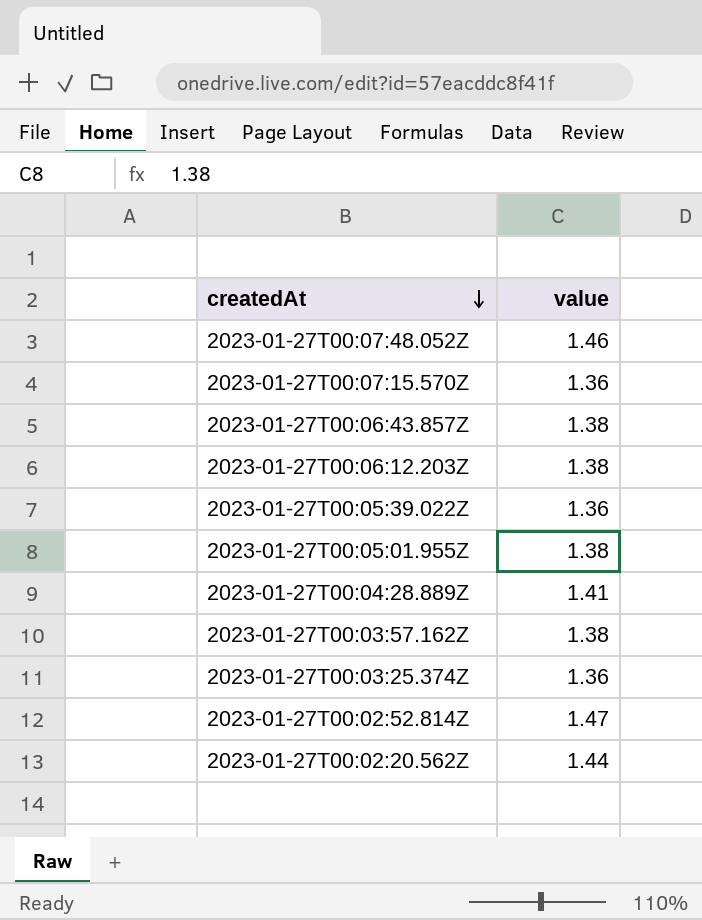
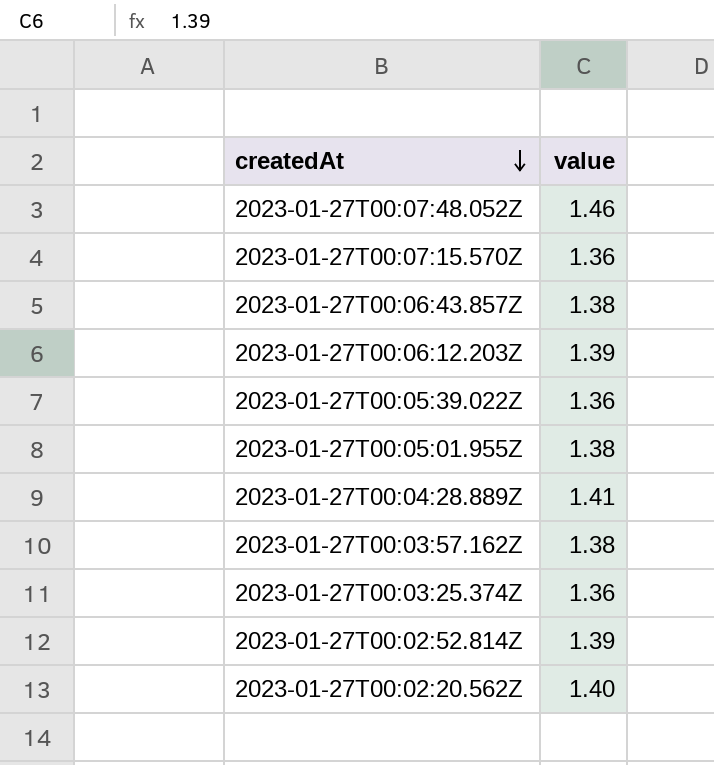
2023-01-27T00:06:12.203Z | value: 1.38 -> 1.39
2023-01-27T00:02:52.814Z | value: 1.47 -> 1.39
2023-01-27T00:02:20.562Z | value: 1.44 -> 1.40

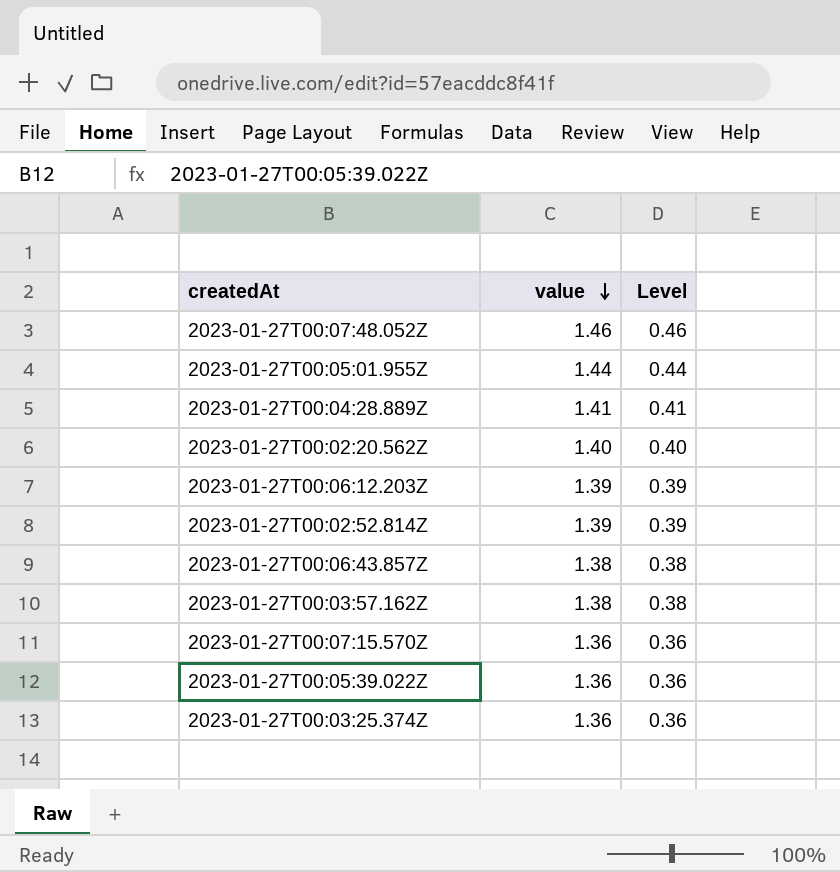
row order: createdAt descending -> value descending
column Level | formula: none -> [value] - 1
2023-01-27T00:05:01.955Z | value: 1.38 -> 1.44

